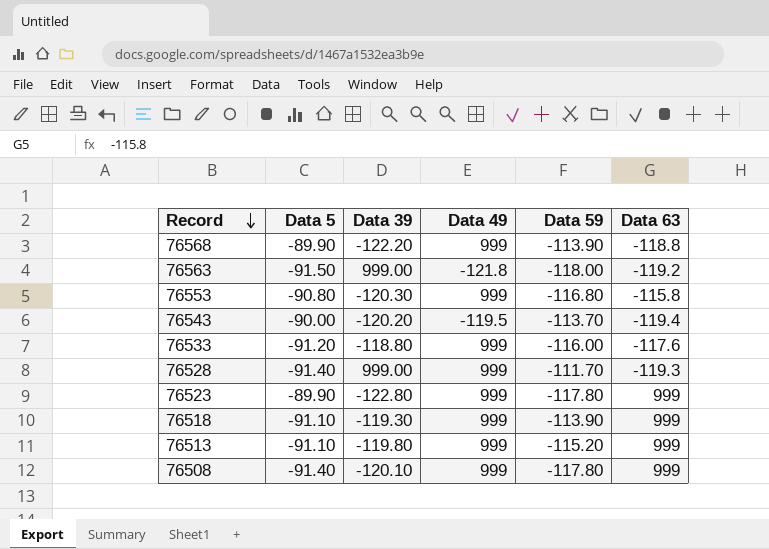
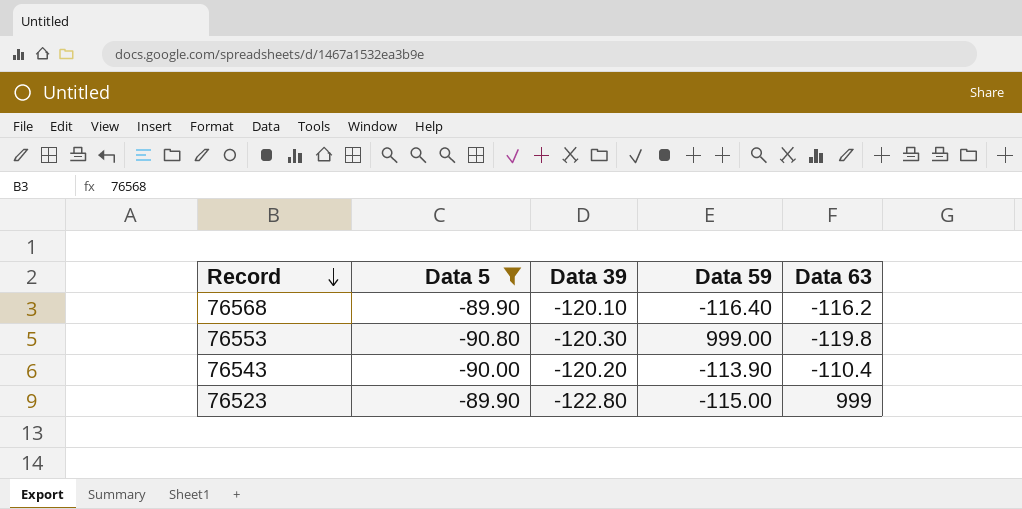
filter: none -> Data 5 >= -90.80
column Data 49 | position: 4 -> none
76568 | Data 39: -122.20 -> -120.10
76568 | Data 59: -113.90 -> -116.40
76568 | Data 63: -118.8 -> -116.2
76553 | Data 59: -116.80 -> 999.00
76553 | Data 63: -115.8 -> -119.8
76543 | Data 59: -113.70 -> -113.90
76543 | Data 63: -119.4 -> -110.4
76523 | Data 59: -117.80 -> -115.00

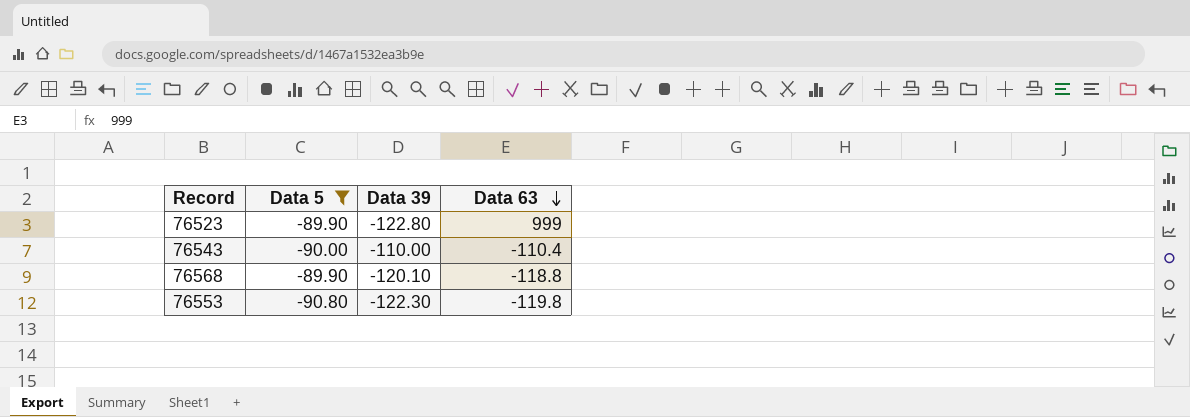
row order: Record descending -> Data 63 descending
column Data 59 | position: 4 -> none
76543 | Data 39: -120.20 -> -110.00
76568 | Data 63: -116.2 -> -118.8
76553 | Data 39: -120.30 -> -122.30

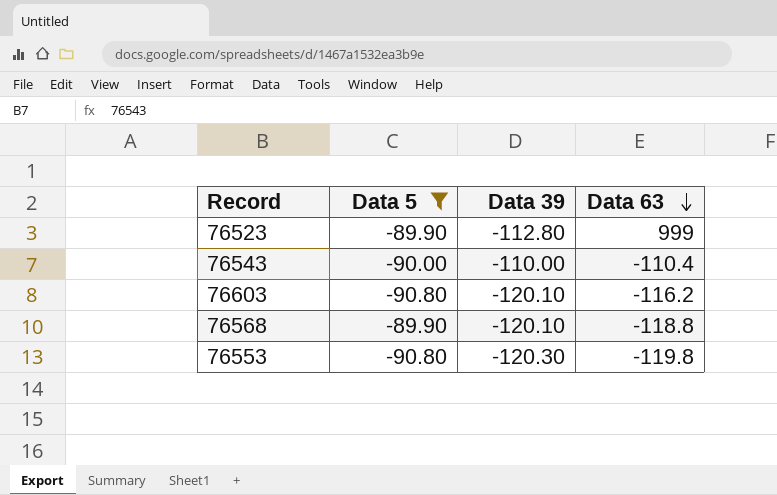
76523 | Data 39: -122.80 -> -112.80
row 76603: none -> -90.80 | -120.10 | -116.2
76553 | Data 39: -122.30 -> -120.30

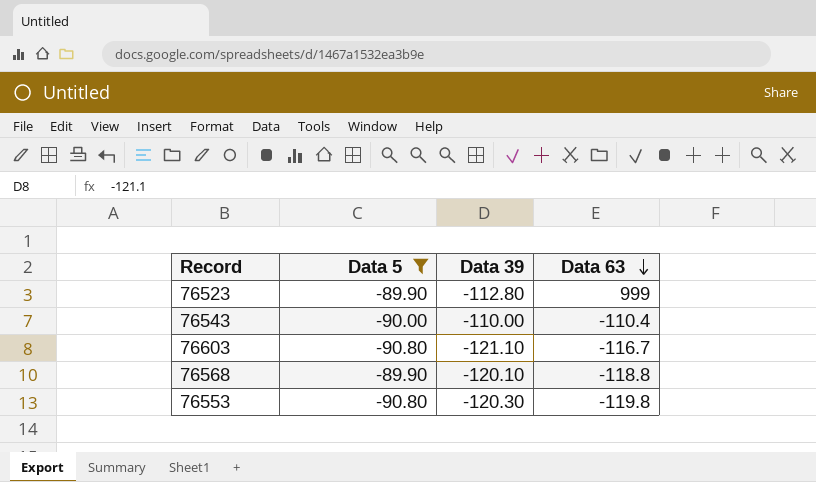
76603 | Data 39: -120.10 -> -121.10
76603 | Data 63: -116.2 -> -116.7

